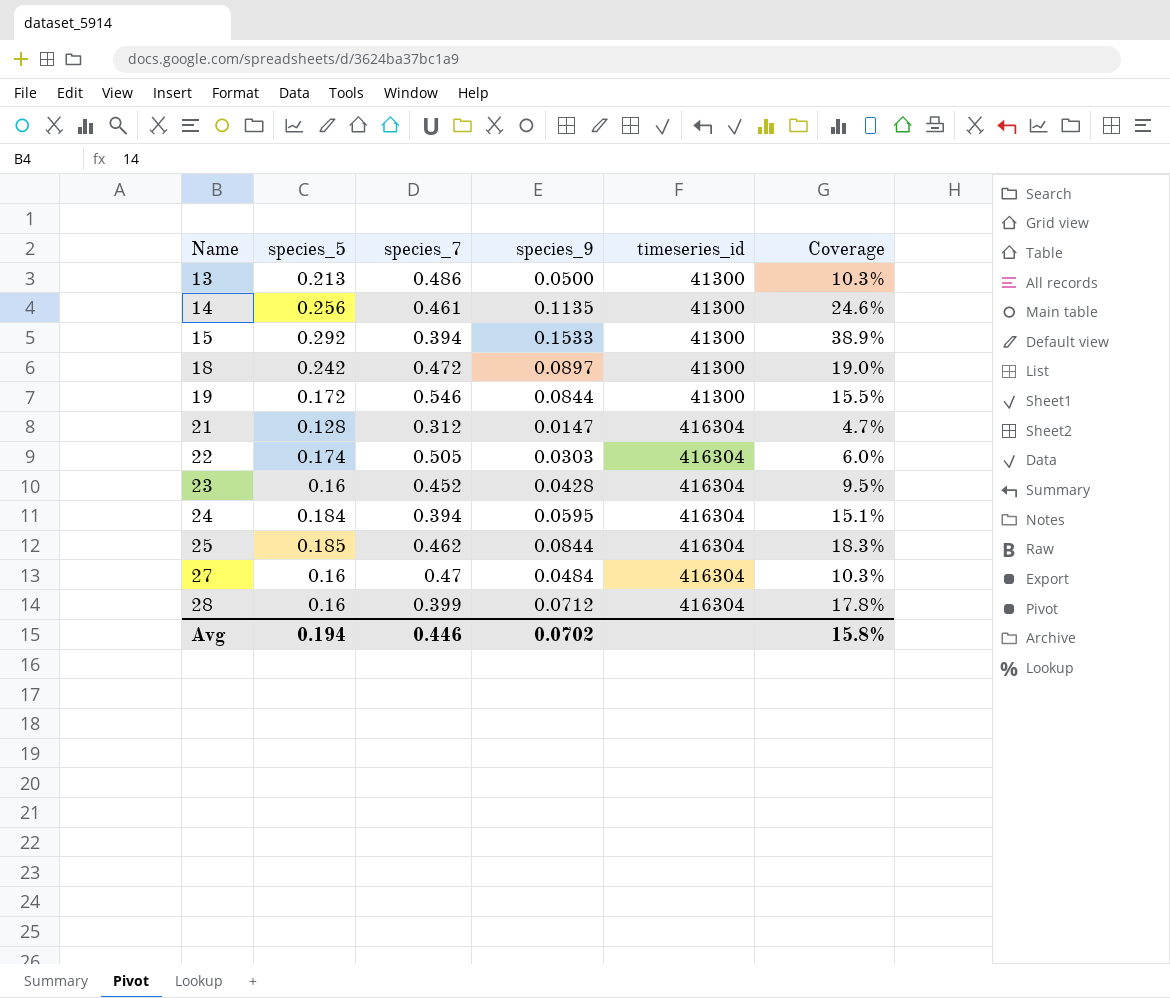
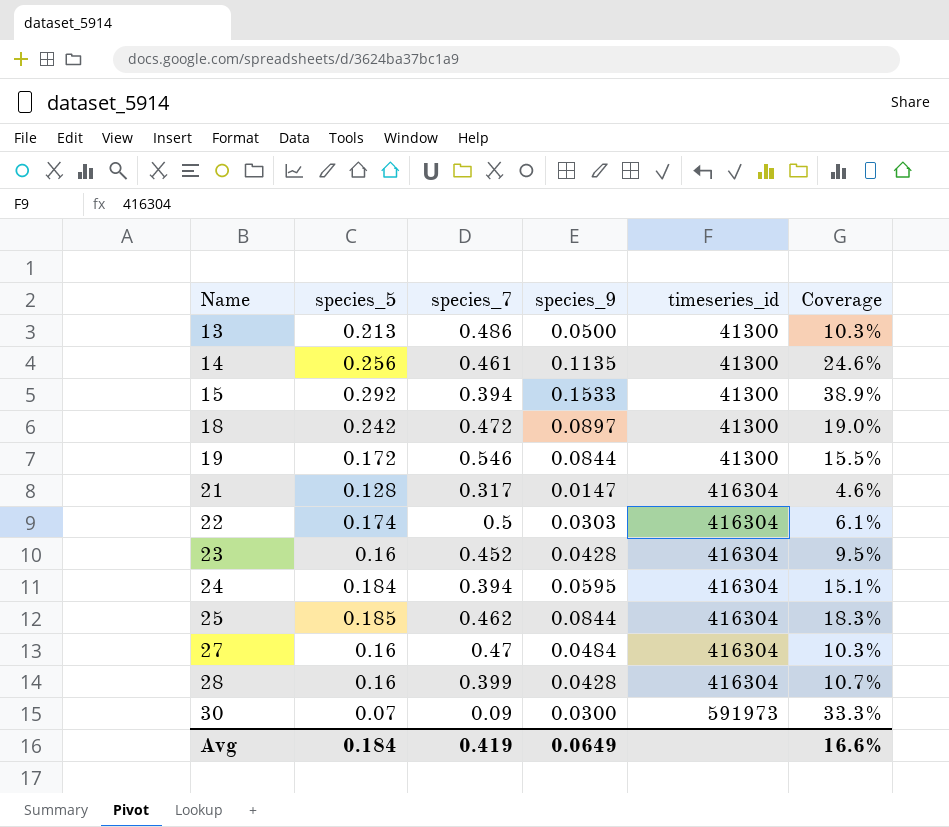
21 | species_7: 0.312 -> 0.317
21 | Coverage: 4.7% -> 4.6%
22 | species_7: 0.505 -> 0.5
22 | Coverage: 6.0% -> 6.1%
28 | species_9: 0.0712 -> 0.0428
28 | Coverage: 17.8% -> 10.7%
row 30: none -> 0.07 | 0.09 | 0.0300 | 591973 | 33.3%
Avg | species_5: 0.194 -> 0.184
Avg | species_7: 0.446 -> 0.419
Avg | species_9: 0.0702 -> 0.0649
Avg | Coverage: 15.8% -> 16.6%

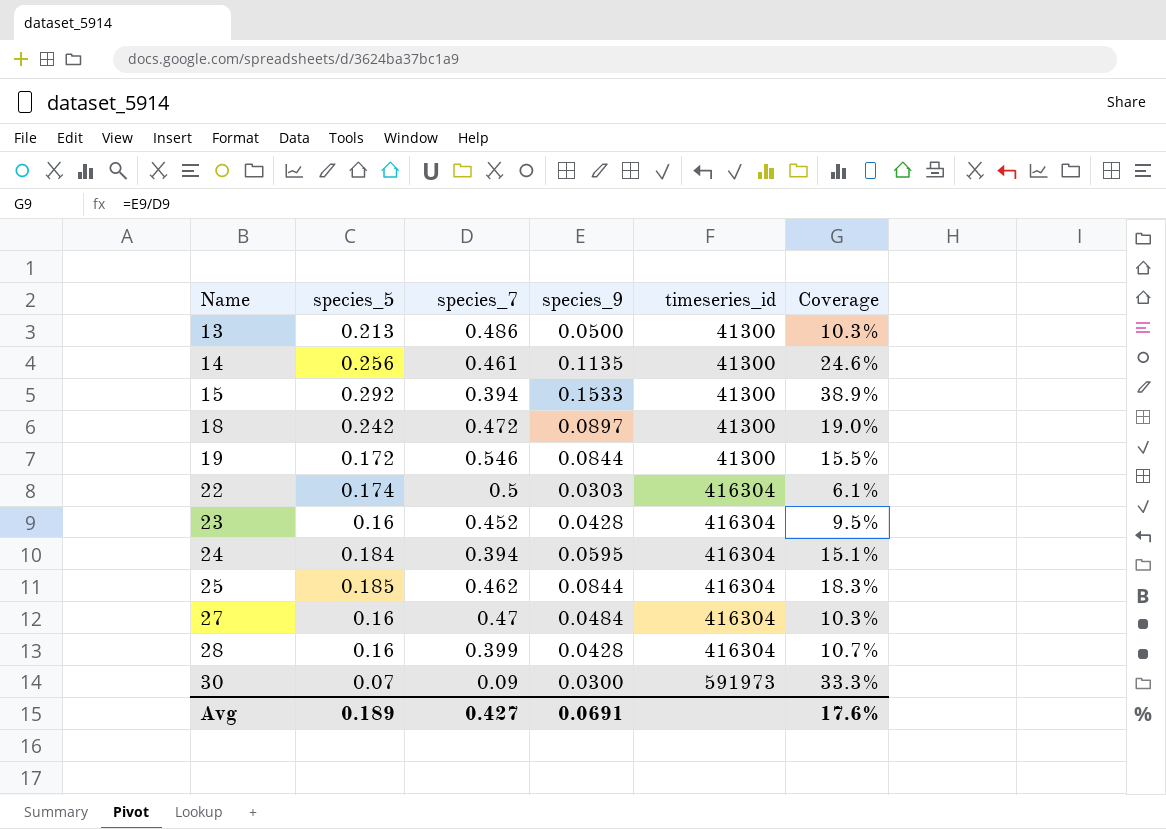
row 21: 0.128 | 0.317 | 0.0147 | 416304 | 4.6% -> none
Avg | species_5: 0.184 -> 0.189
Avg | species_7: 0.419 -> 0.427
Avg | species_9: 0.0649 -> 0.0691
Avg | Coverage: 16.6% -> 17.6%

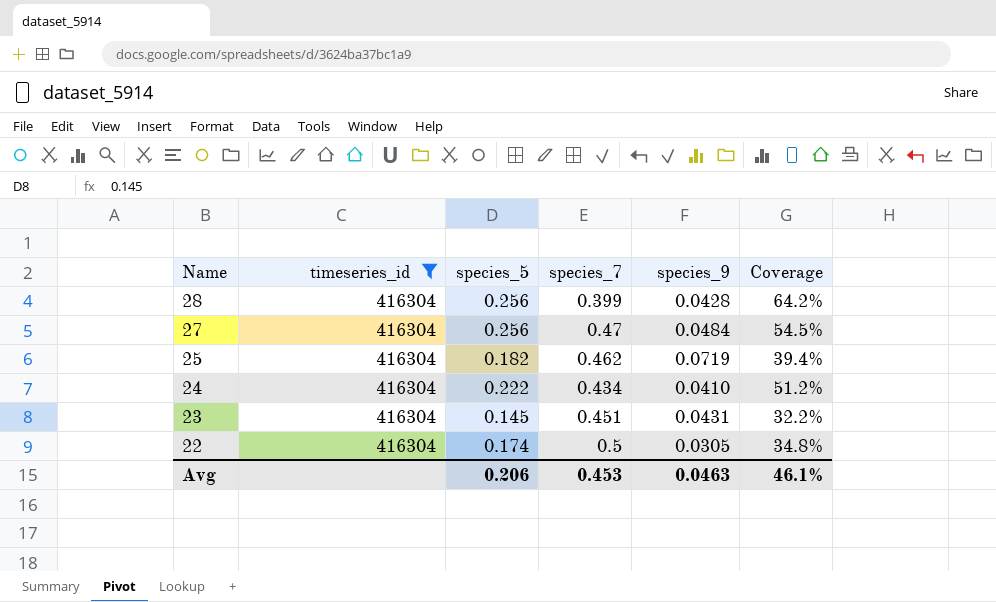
filter: none -> timeseries_id = 416304
row order: Name ascending -> Name descending
column timeseries_id | position: 5 -> 2
column Coverage | formula: [species_9] / [species_7] -> [species_5] / [species_7]
28 | species_5: 0.16 -> 0.256
27 | species_5: 0.16 -> 0.256
25 | species_5: 0.185 -> 0.182
25 | species_9: 0.0844 -> 0.0719
24 | species_5: 0.184 -> 0.222
24 | species_7: 0.394 -> 0.434
24 | species_9: 0.0595 -> 0.0410
23 | species_5: 0.16 -> 0.145
23 | species_7: 0.452 -> 0.451
23 | species_9: 0.0428 -> 0.0431
22 | species_9: 0.0303 -> 0.0305
Avg | species_5: 0.189 -> 0.206
Avg | species_7: 0.427 -> 0.453
Avg | species_9: 0.0691 -> 0.0463
Avg | Coverage: 17.6% -> 46.1%

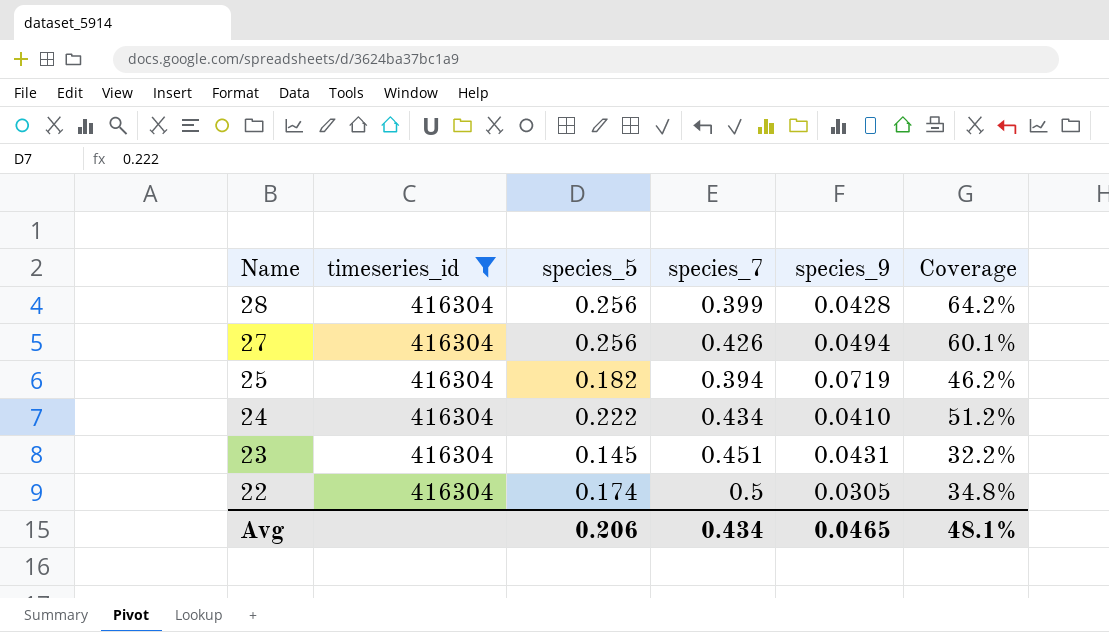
27 | species_7: 0.47 -> 0.426
27 | species_9: 0.0484 -> 0.0494
27 | Coverage: 54.5% -> 60.1%
25 | species_7: 0.462 -> 0.394
25 | Coverage: 39.4% -> 46.2%
Avg | species_7: 0.453 -> 0.434
Avg | species_9: 0.0463 -> 0.0465
Avg | Coverage: 46.1% -> 48.1%

